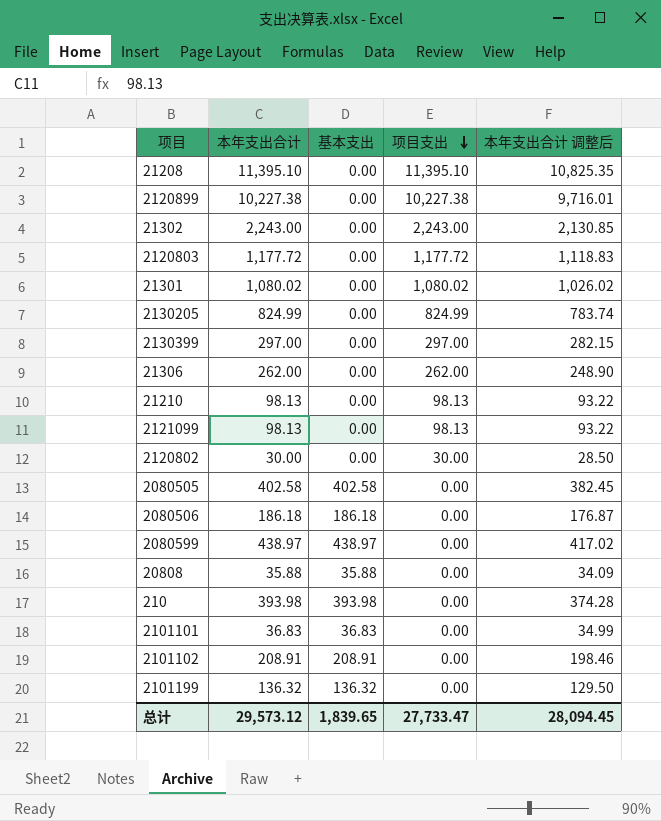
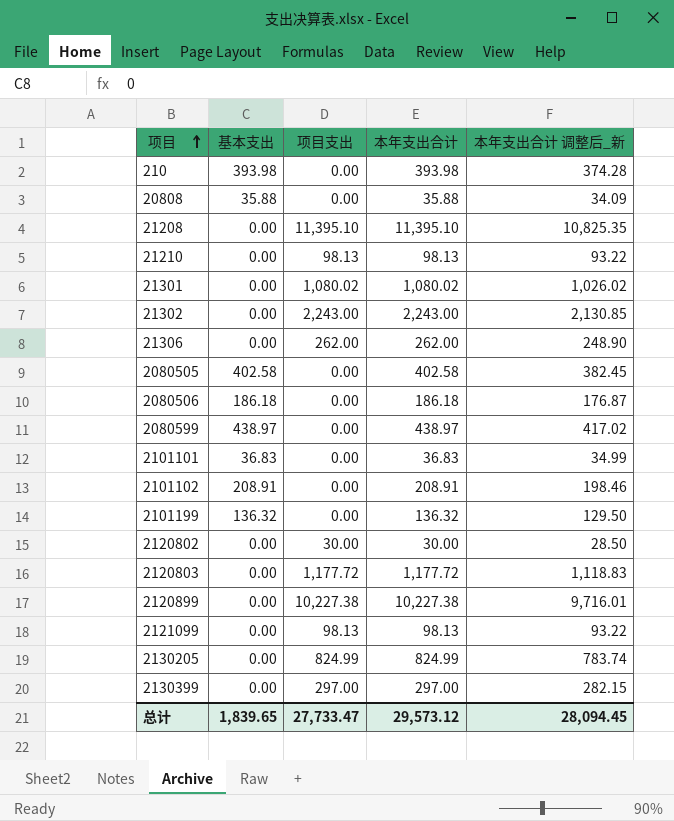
row order: 项目支出 descending -> 项目 ascending
column 本年支出合计 | position: 2 -> 4
column name: 本年支出合计 调整后 -> 本年支出合计 调整后_新

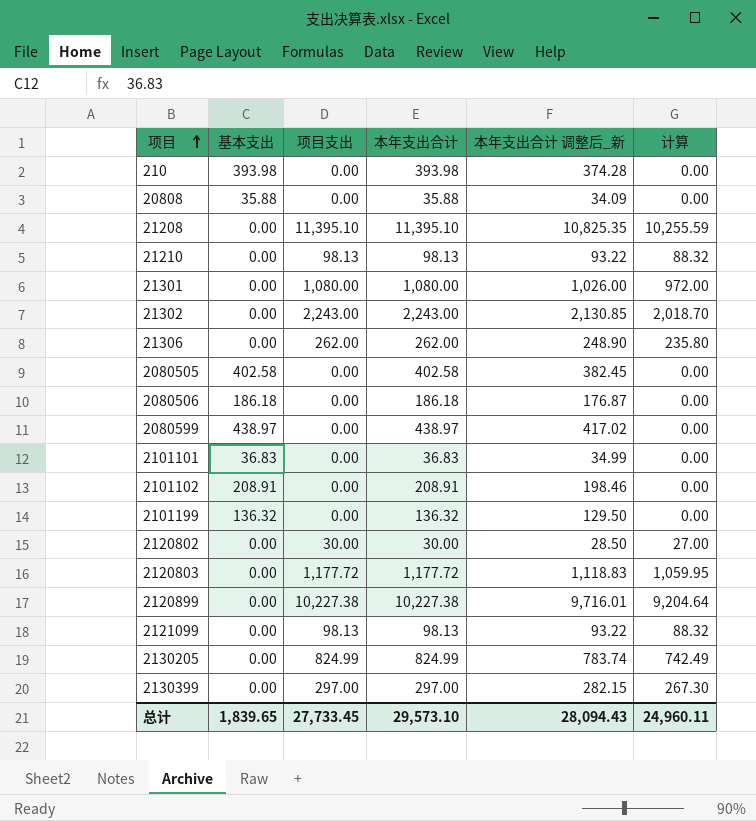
column 计算 | formula: none -> [项目支出] * 0.9
21301 | 项目支出: 1,080.02 -> 1,080.00
21301 | 本年支出合计: 1,080.02 -> 1,080.00
21301 | 本年支出合计 调整后_新: 1,026.02 -> 1,026.00
总计 | 项目支出: 27,733.47 -> 27,733.45
总计 | 本年支出合计: 29,573.12 -> 29,573.10
总计 | 本年支出合计 调整后_新: 28,094.45 -> 28,094.43

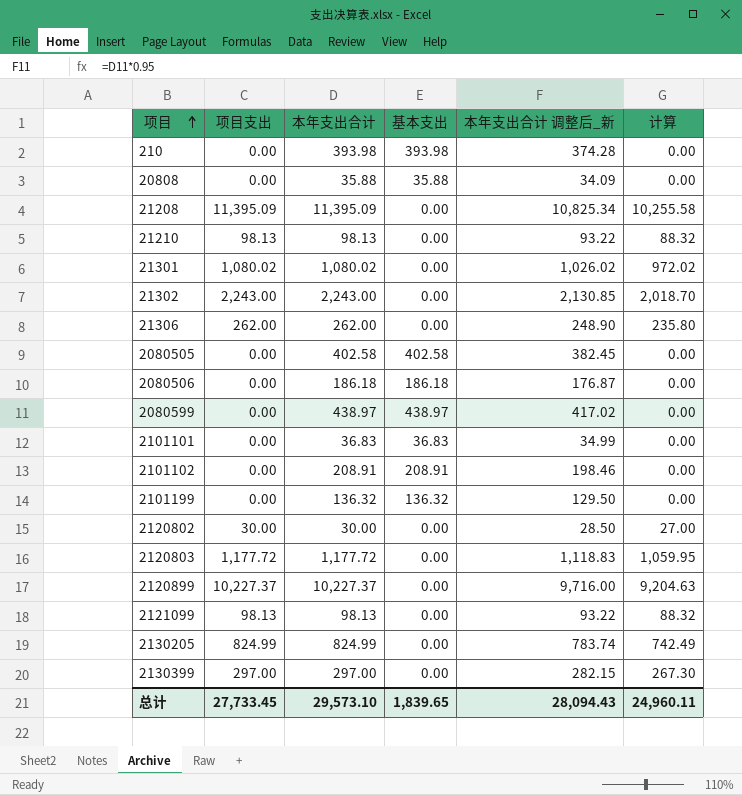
column 基本支出 | position: 2 -> 4
21208 | 项目支出: 11,395.10 -> 11,395.09
21208 | 本年支出合计: 11,395.10 -> 11,395.09
21208 | 本年支出合计 调整后_新: 10,825.35 -> 10,825.34
21208 | 计算: 10,255.59 -> 10,255.58
21301 | 项目支出: 1,080.00 -> 1,080.02
21301 | 本年支出合计: 1,080.00 -> 1,080.02
21301 | 本年支出合计 调整后_新: 1,026.00 -> 1,026.02
21301 | 计算: 972.00 -> 972.02
2120899 | 项目支出: 10,227.38 -> 10,227.37
2120899 | 本年支出合计: 10,227.38 -> 10,227.37
2120899 | 本年支出合计 调整后_新: 9,716.01 -> 9,716.00
2120899 | 计算: 9,204.64 -> 9,204.63

